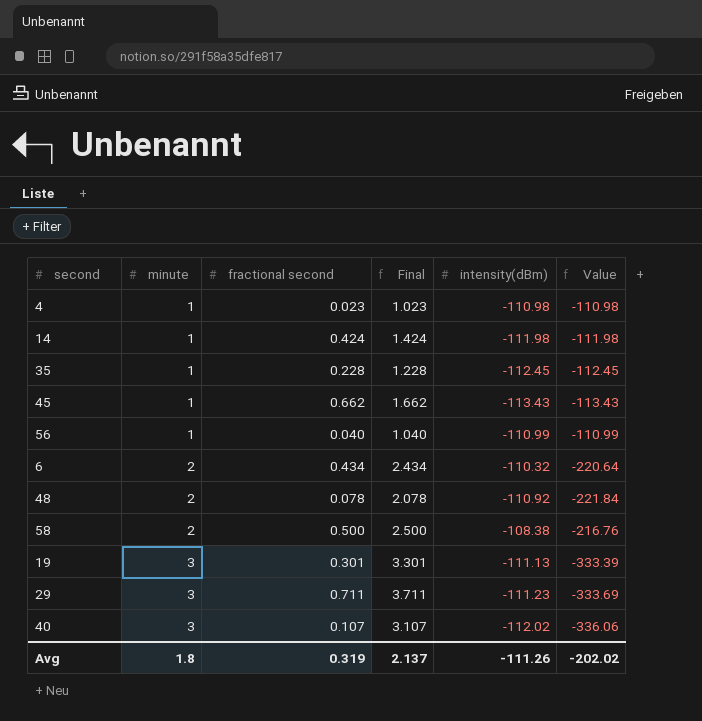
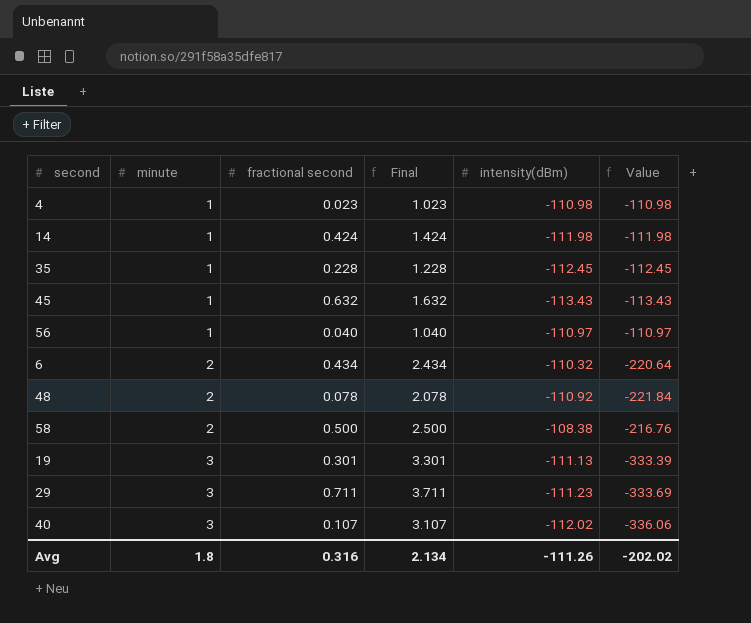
45 | fractional second: 0.662 -> 0.632
45 | Final: 1.662 -> 1.632
56 | intensity(dBm): -110.99 -> -110.97
56 | Value: -110.99 -> -110.97
Avg | fractional second: 0.319 -> 0.316
Avg | Final: 2.137 -> 2.134

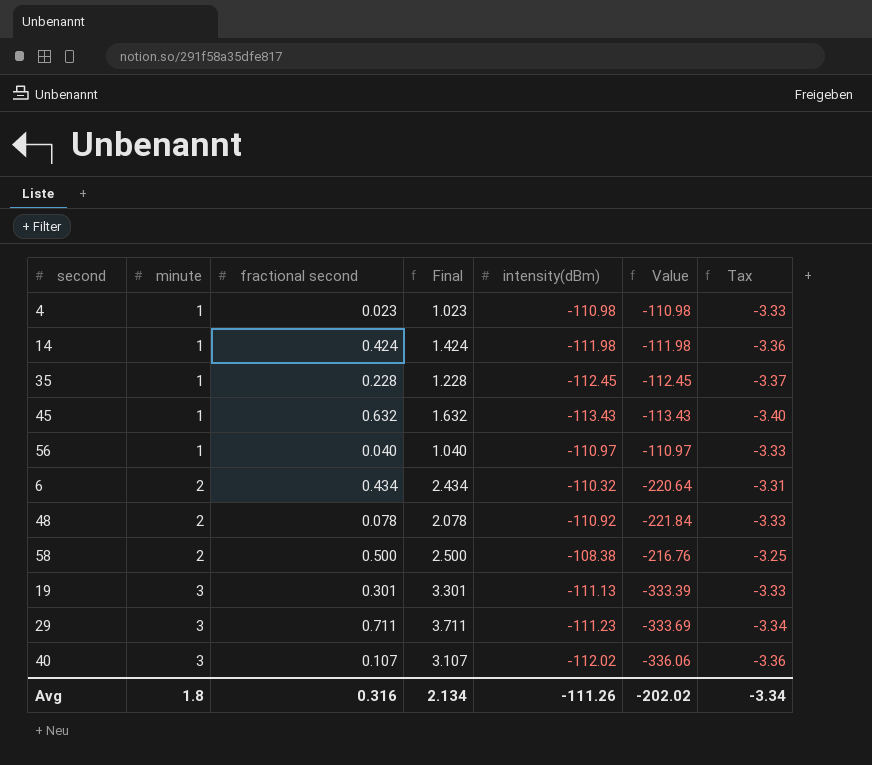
column Tax | formula: none -> [intensity(dBm)] * 0.03

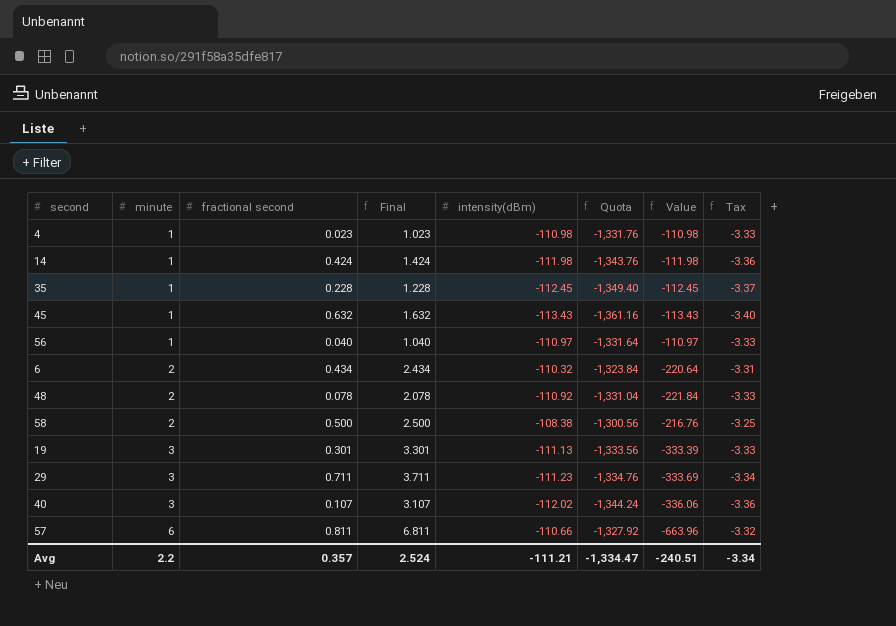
column Quota | formula: none -> [intensity(dBm)] * 12
row 57: none -> 6 | 0.811 | 6.811 | -110.66 | -1,327.92 | -663.96 | -3.32
Avg | minute: 1.8 -> 2.2
Avg | fractional second: 0.316 -> 0.357
Avg | Final: 2.134 -> 2.524
Avg | intensity(dBm): -111.26 -> -111.21
Avg | Value: -202.02 -> -240.51

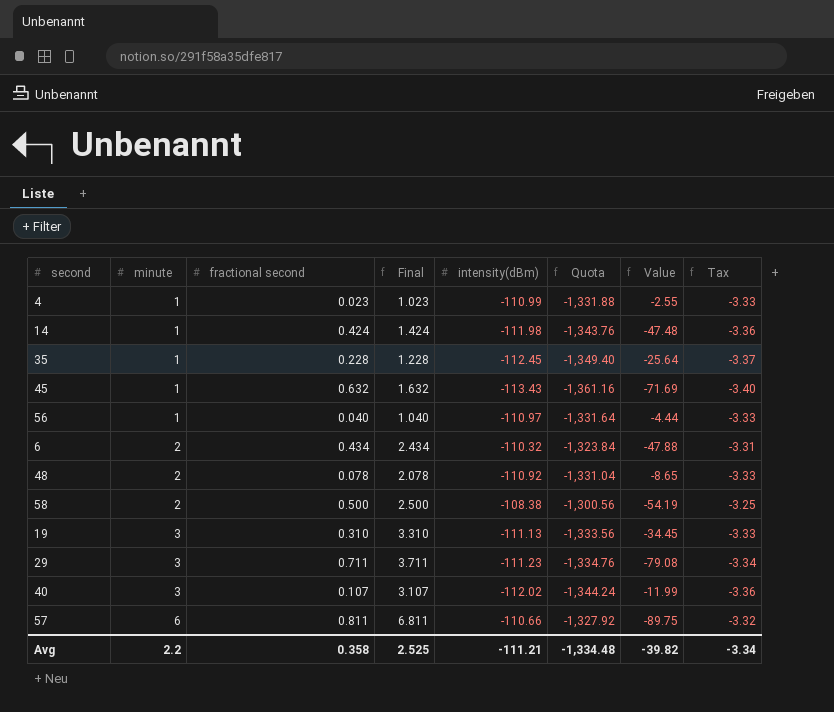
column Value | formula: [minute] * [intensity(dBm)] -> [fractional second] * [intensity(dBm)]
4 | intensity(dBm): -110.98 -> -110.99
4 | Quota: -1,331.76 -> -1,331.88
19 | fractional second: 0.301 -> 0.310
19 | Final: 3.301 -> 3.310
Avg | fractional second: 0.357 -> 0.358
Avg | Final: 2.524 -> 2.525
Avg | Quota: -1,334.47 -> -1,334.48
Avg | Value: -240.51 -> -39.82

